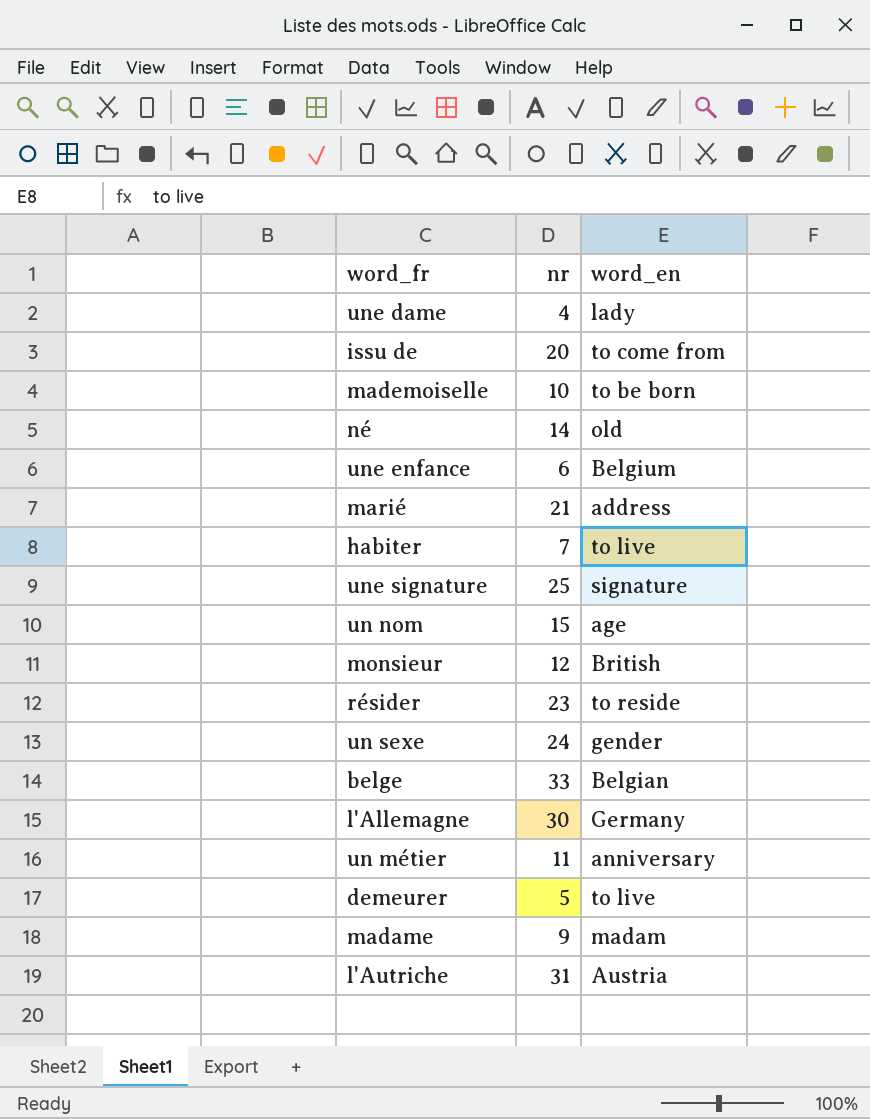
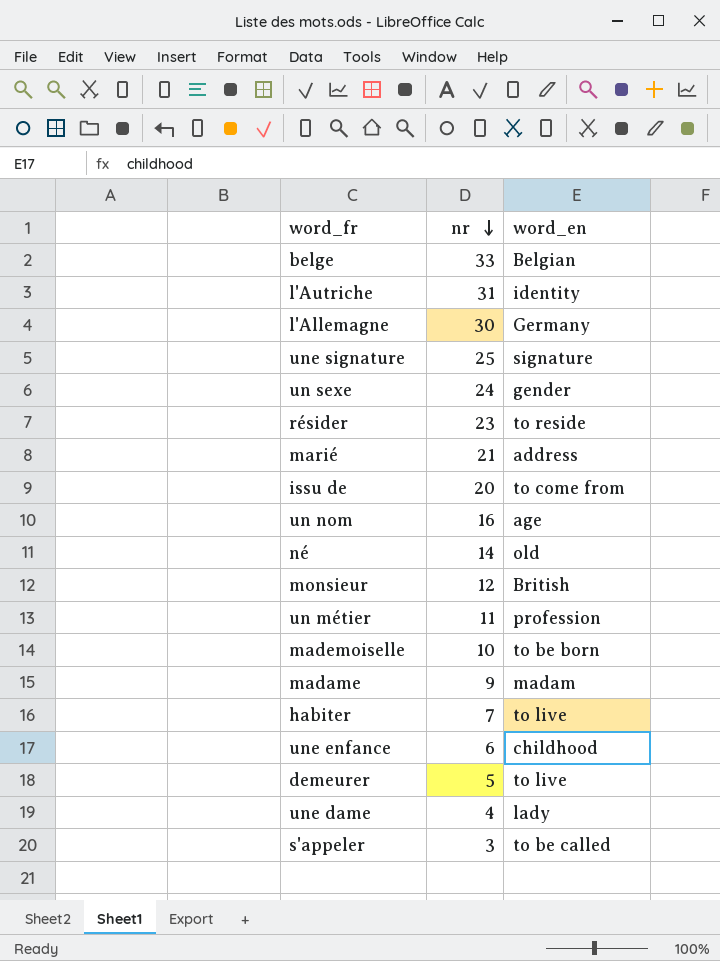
row order: none -> nr descending
l'Autriche | word_en: Austria -> identity
un nom | nr: 15 -> 16
un métier | word_en: anniversary -> profession
une enfance | word_en: Belgium -> childhood
row s'appeler: none -> 3 | to be called

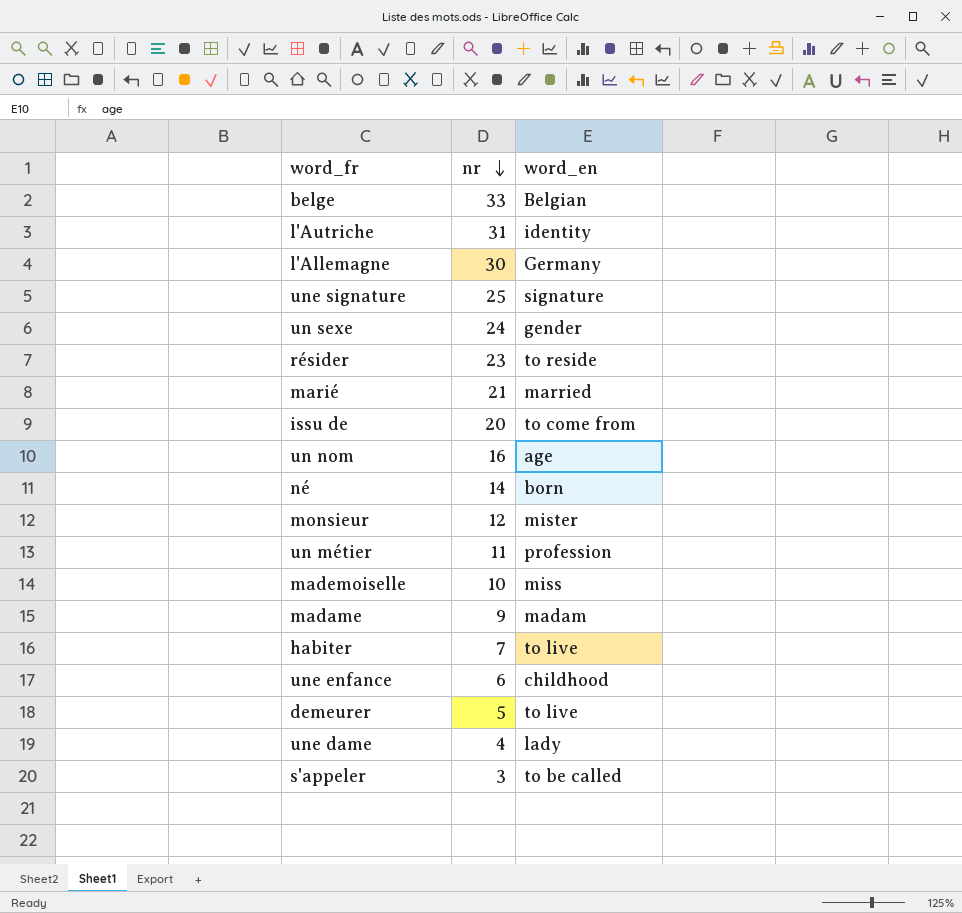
marié | word_en: address -> married
né | word_en: old -> born
monsieur | word_en: British -> mister
mademoiselle | word_en: to be born -> miss

